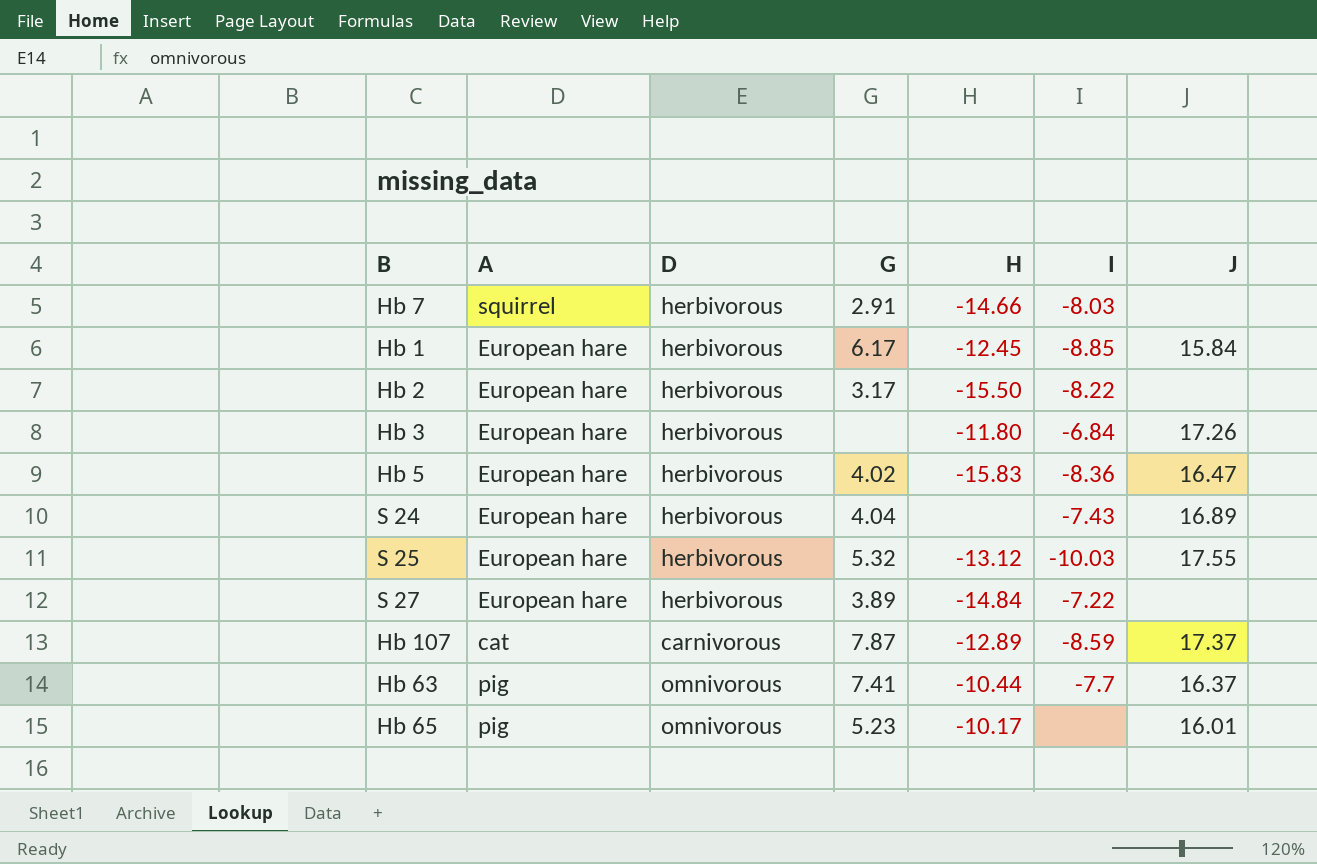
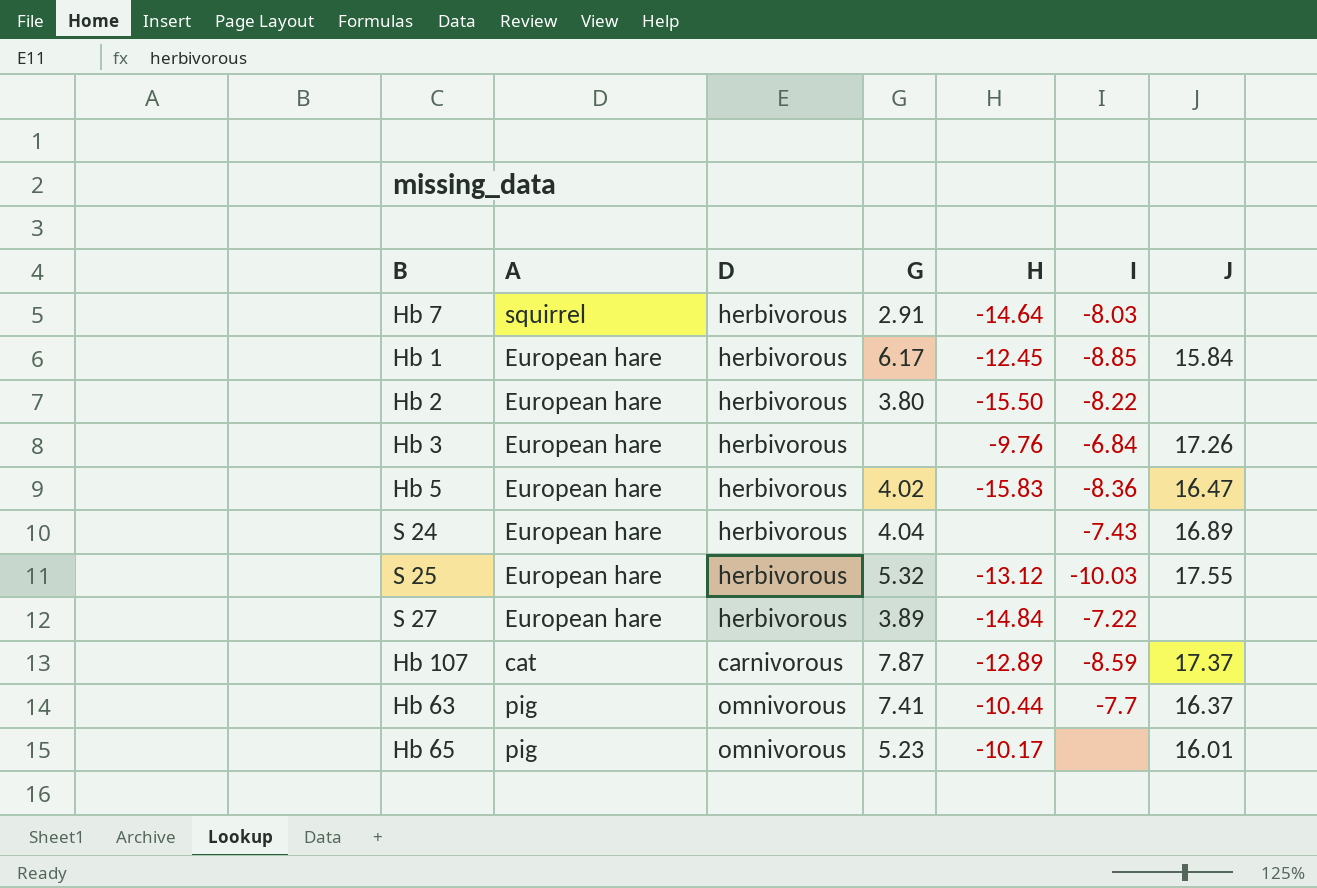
Hb 7 | H: -14.66 -> -14.64
Hb 2 | G: 3.17 -> 3.80
Hb 3 | H: -11.80 -> -9.76

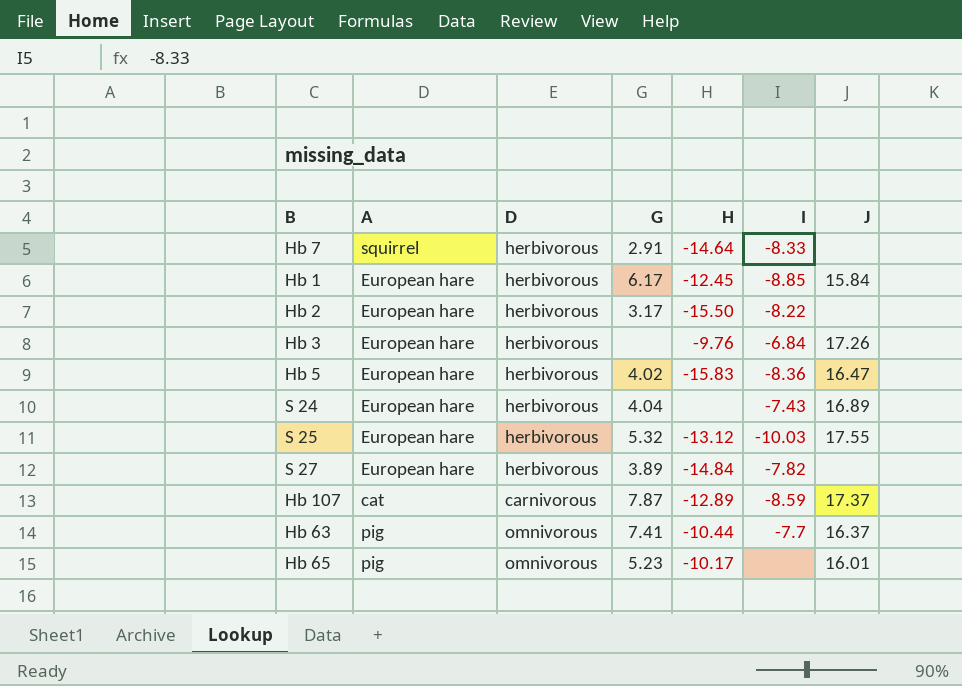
Hb 7 | I: -8.03 -> -8.33
Hb 2 | G: 3.80 -> 3.17
S 27 | I: -7.22 -> -7.82

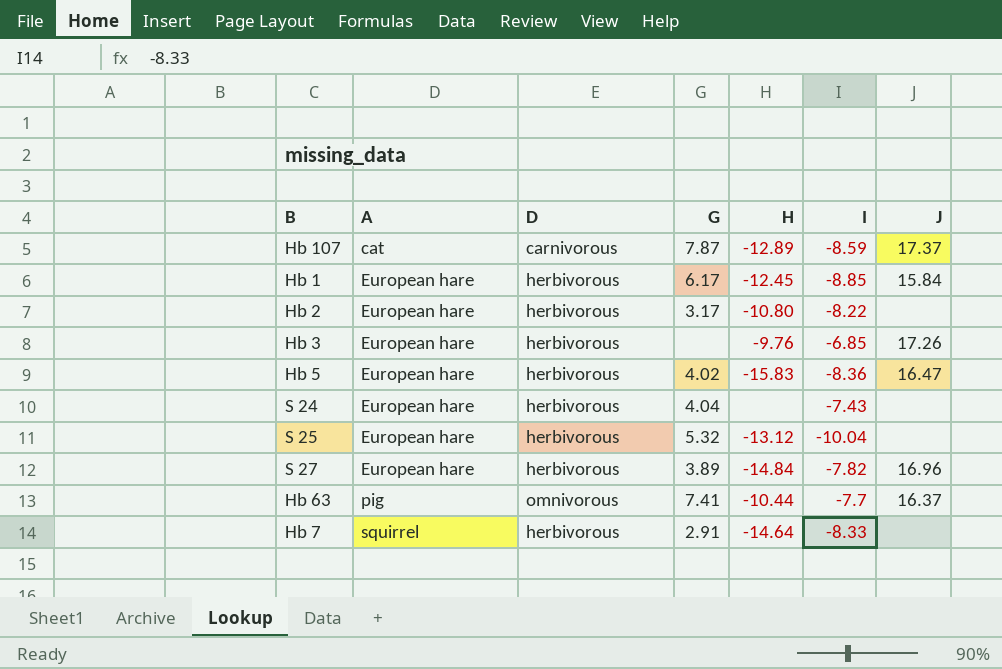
row order: none -> A ascending
row Hb 65: pig | omnivorous | 5.23 | -10.17 | none | 16.01 -> none
Hb 2 | H: -15.50 -> -10.80
Hb 3 | I: -6.84 -> -6.85
S 24 | J: 16.89 -> none
S 25 | I: -10.03 -> -10.04
S 25 | J: 17.55 -> none
S 27 | J: none -> 16.96

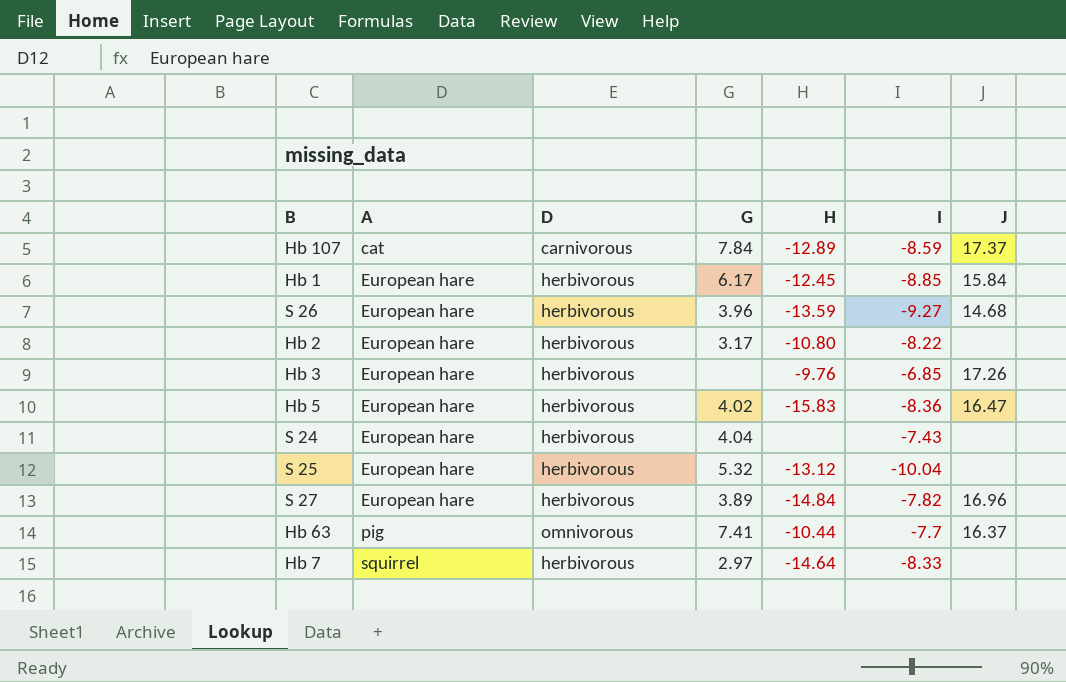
Hb 107 | G: 7.87 -> 7.84
row S 26: none -> European hare | herbivorous | 3.96 | -13.59 | -9.27 | 14.68
Hb 7 | G: 2.91 -> 2.97

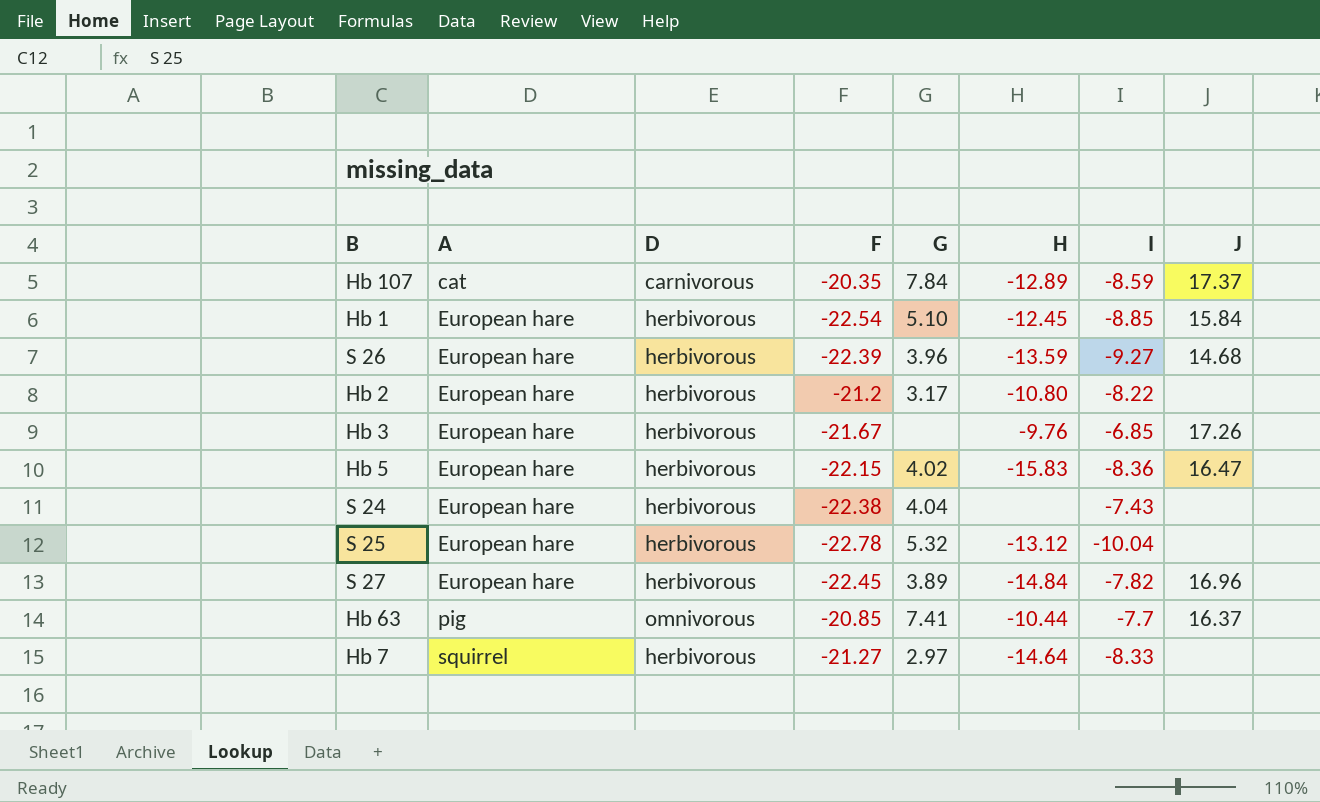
column F | position: none -> 4
Hb 1 | G: 6.17 -> 5.10

